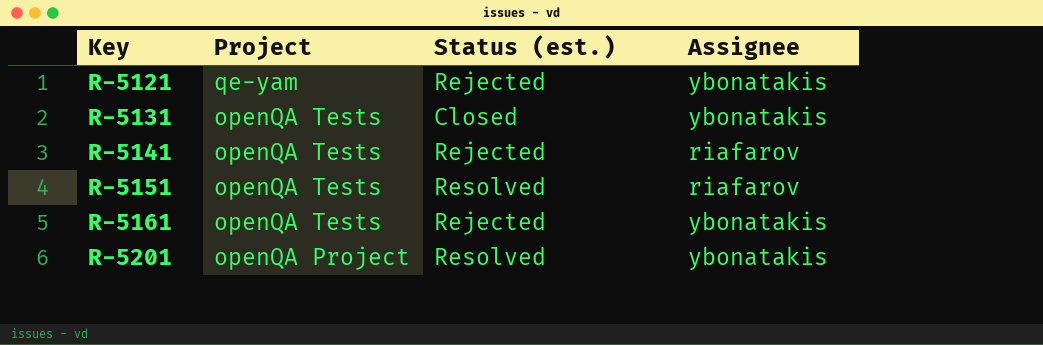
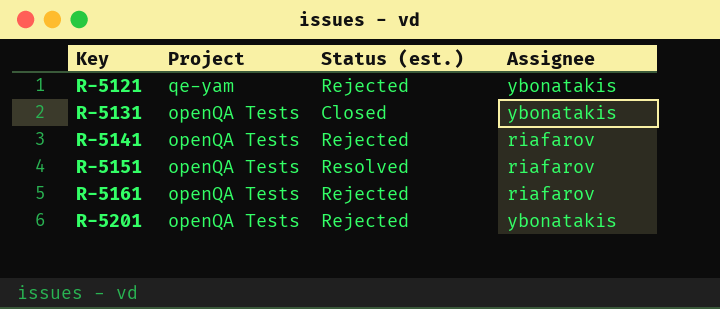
R-5161 | Assignee: ybonatakis -> riafarov
R-5201 | Project: openQA Project -> openQA Tests
R-5201 | Status (est.): Resolved -> Rejected

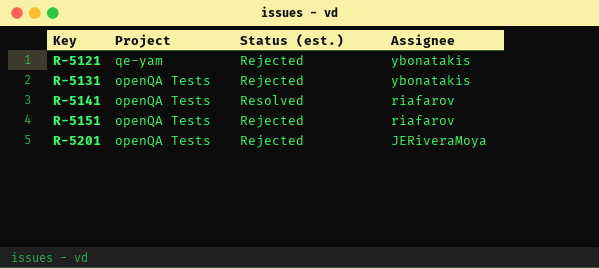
row R-5161: openQA Tests | Rejected | riafarov -> none
R-5131 | Status (est.): Closed -> Rejected
R-5141 | Status (est.): Rejected -> Resolved
R-5151 | Status (est.): Resolved -> Rejected
R-5201 | Assignee: ybonatakis -> JERiveraMoya

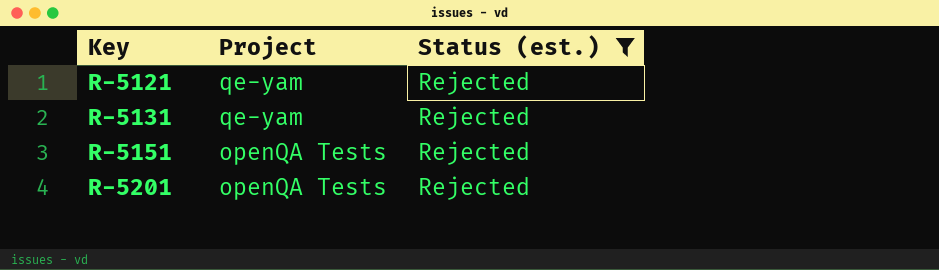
filter: none -> Status (est.) = Rejected
column Assignee | position: 4 -> none
R-5131 | Project: openQA Tests -> qe-yam

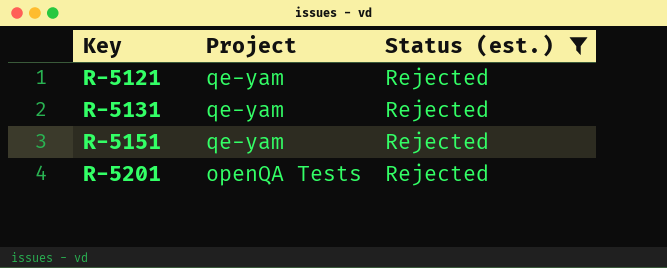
R-5151 | Project: openQA Tests -> qe-yam

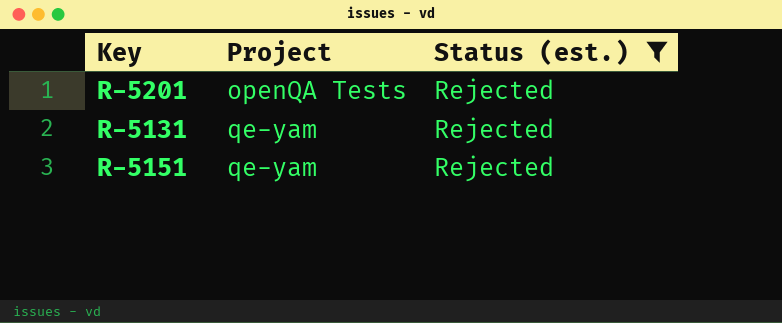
row order: Key ascending -> Project ascending
row R-5121: qe-yam | Rejected -> none

